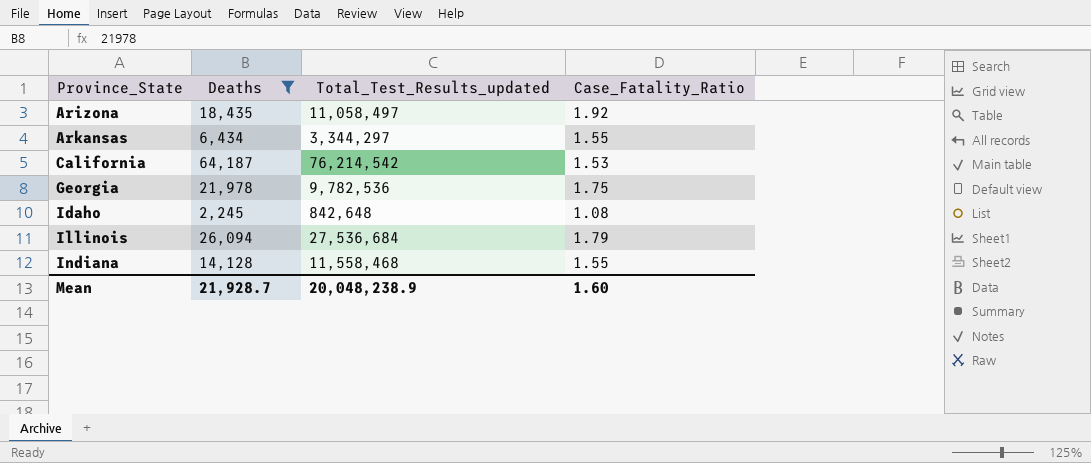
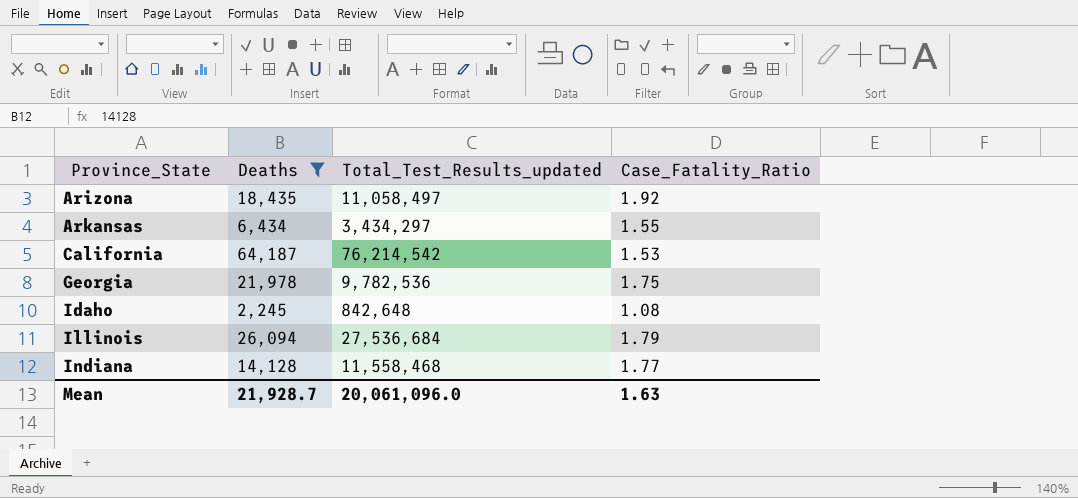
Arkansas | Total_Test_Results_updated: 3,344,297 -> 3,434,297
Indiana | Case_Fatality_Ratio: 1.55 -> 1.77
Mean | Total_Test_Results_updated: 20,048,238.9 -> 20,061,096.0
Mean | Case_Fatality_Ratio: 1.60 -> 1.63

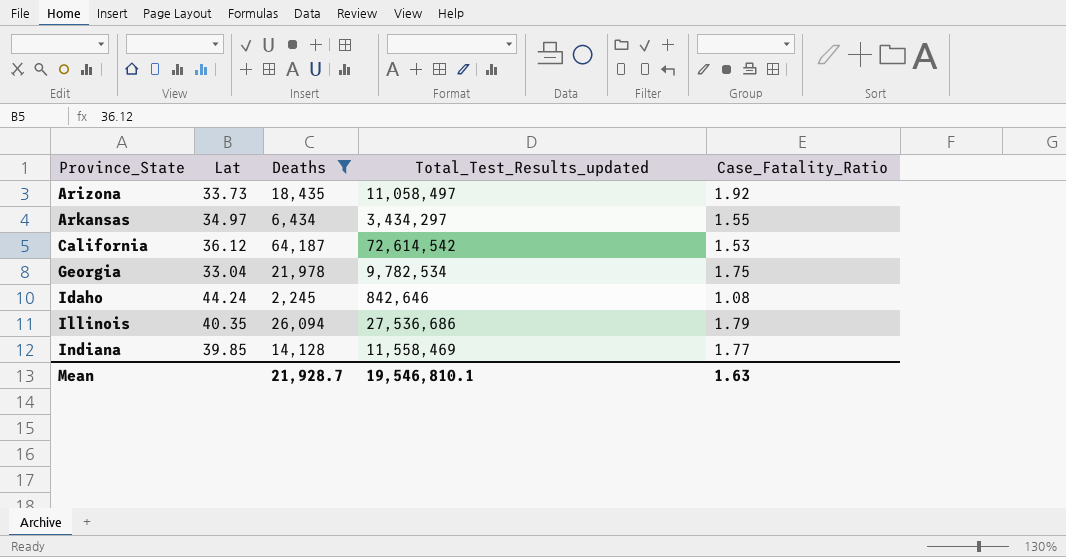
column Lat | position: none -> 2
California | Total_Test_Results_updated: 76,214,542 -> 72,614,542
Georgia | Total_Test_Results_updated: 9,782,536 -> 9,782,534
Idaho | Total_Test_Results_updated: 842,648 -> 842,646
Illinois | Total_Test_Results_updated: 27,536,684 -> 27,536,686
Indiana | Total_Test_Results_updated: 11,558,468 -> 11,558,469
Mean | Total_Test_Results_updated: 20,061,096.0 -> 19,546,810.1

